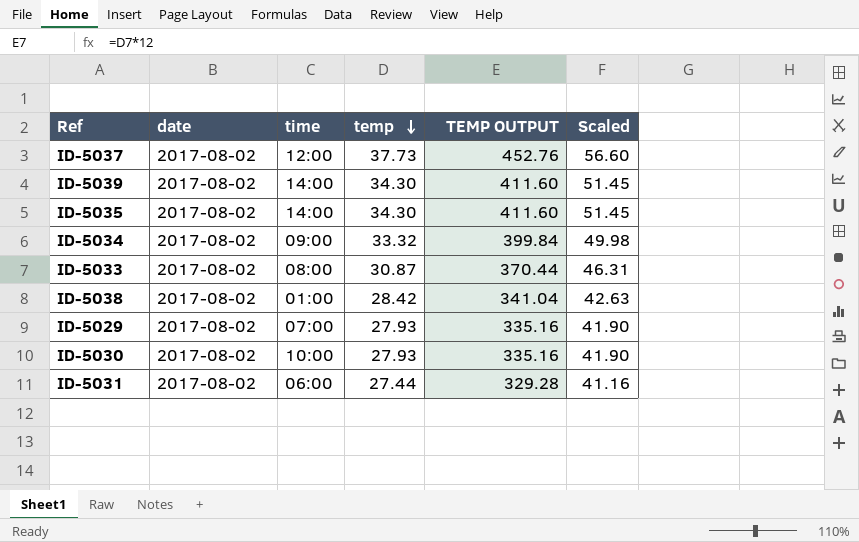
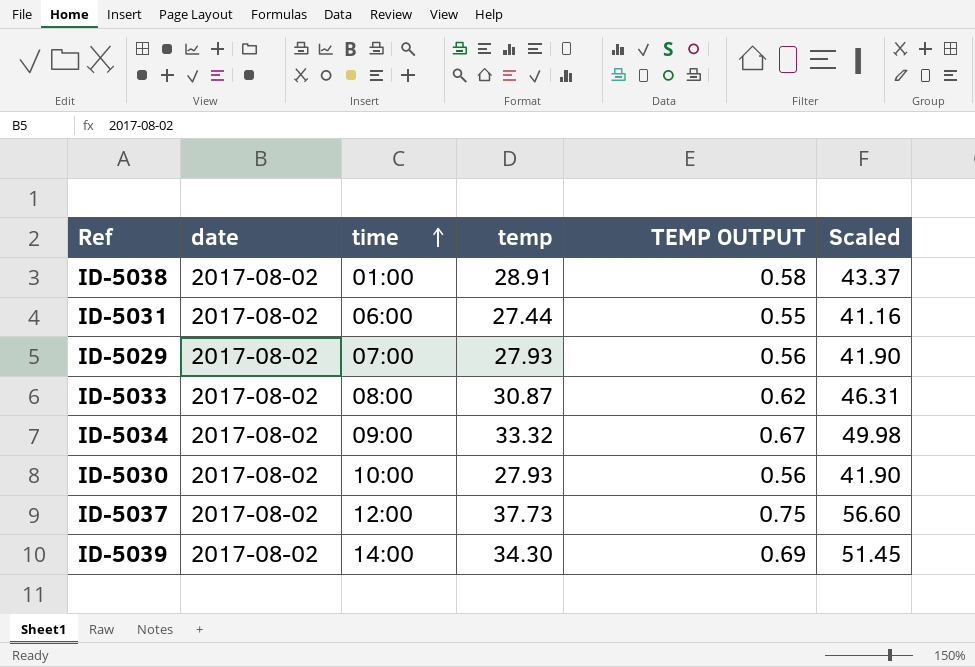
row order: temp descending -> time ascending
column TEMP OUTPUT | formula: [temp] * 12 -> [temp] * 0.02
row ID-5035: 2017-08-02 | 14:00 | 34.30 | 411.60 | 51.45 -> none
ID-5038 | temp: 28.42 -> 28.91
ID-5038 | Scaled: 42.63 -> 43.37

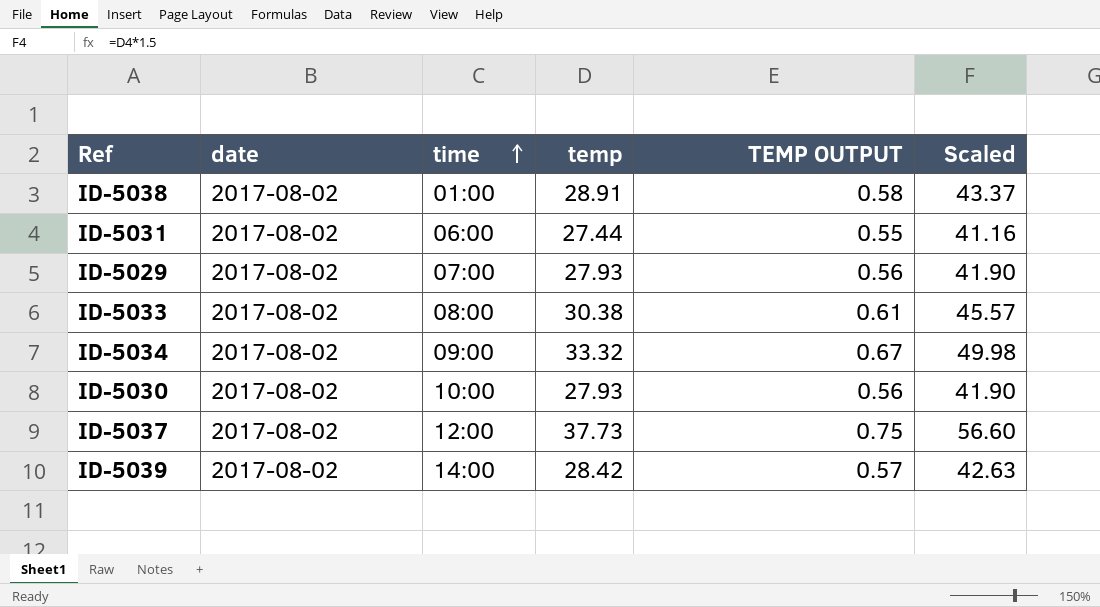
ID-5033 | temp: 30.87 -> 30.38
ID-5033 | TEMP OUTPUT: 0.62 -> 0.61
ID-5033 | Scaled: 46.31 -> 45.57
ID-5039 | temp: 34.30 -> 28.42
ID-5039 | TEMP OUTPUT: 0.69 -> 0.57
ID-5039 | Scaled: 51.45 -> 42.63

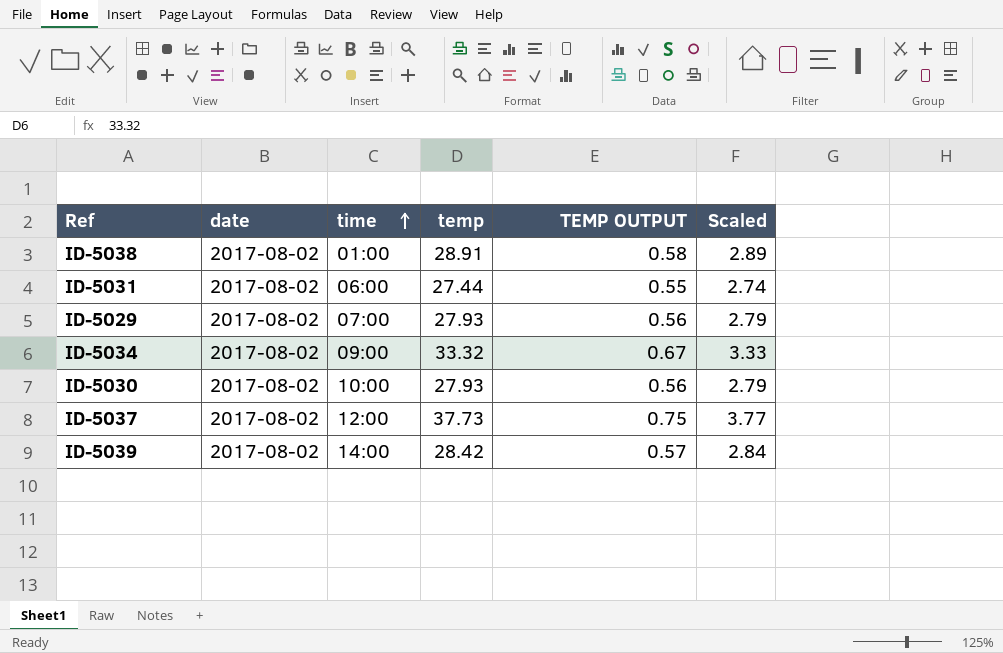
column Scaled | formula: [temp] * 1.5 -> [temp] * 0.1
row ID-5033: 2017-08-02 | 08:00 | 30.38 | 0.61 | 45.57 -> none

